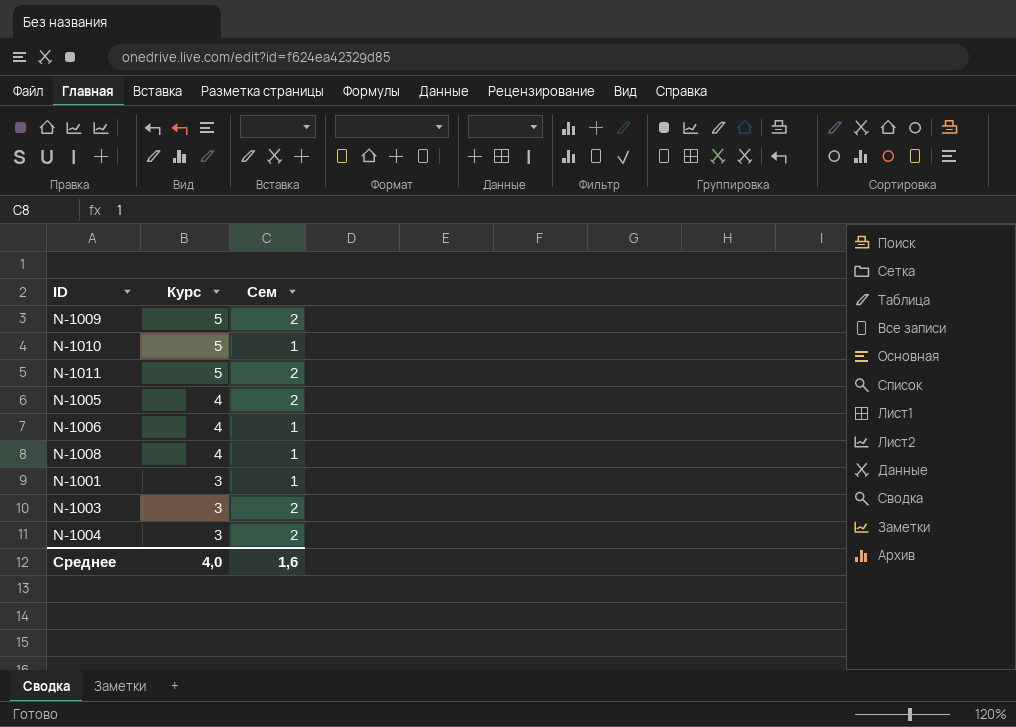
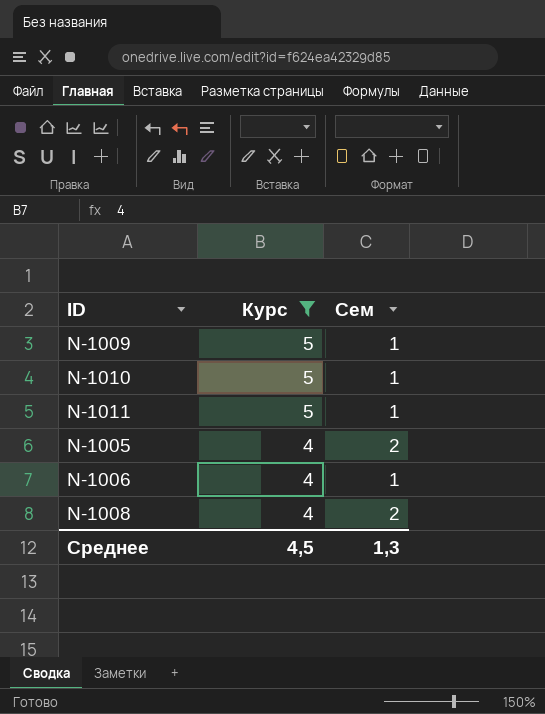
filter: none -> Курс != 3
N-1009 | Сем: 2 -> 1
N-1011 | Сем: 2 -> 1
N-1008 | Сем: 1 -> 2
Среднее | Курс: 4,0 -> 4,5
Среднее | Сем: 1,6 -> 1,3

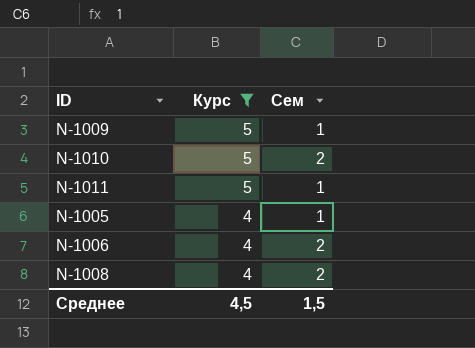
N-1010 | Сем: 1 -> 2
N-1005 | Сем: 2 -> 1
N-1006 | Сем: 1 -> 2
Среднее | Сем: 1,3 -> 1,5

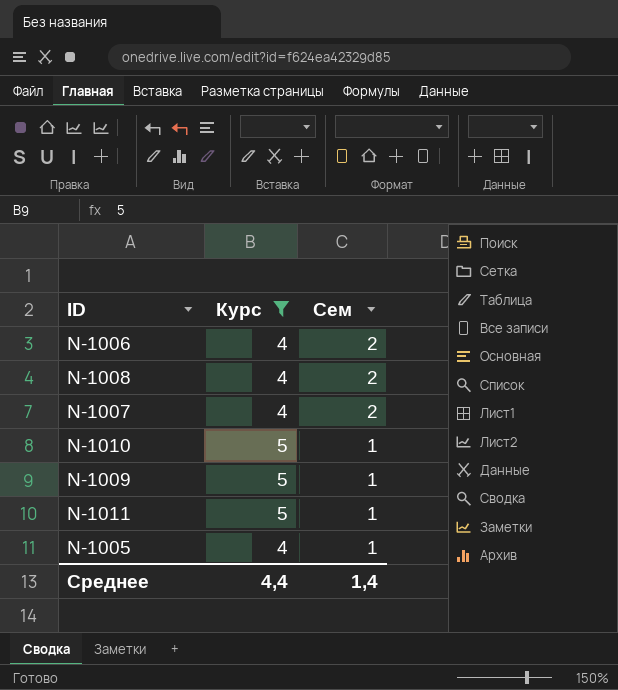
row order: Курс descending -> Сем descending
row N-1007: none -> 4 | 2
N-1010 | Сем: 2 -> 1
Среднее | Курс: 4,5 -> 4,4
Среднее | Сем: 1,5 -> 1,4

